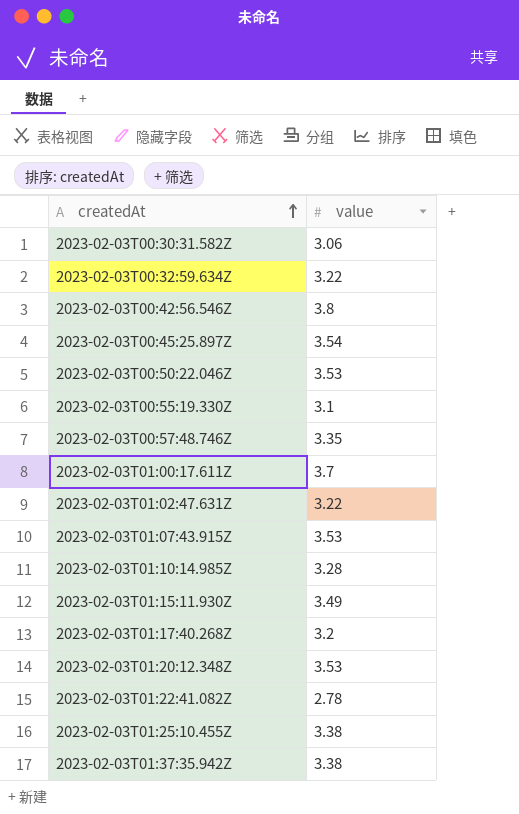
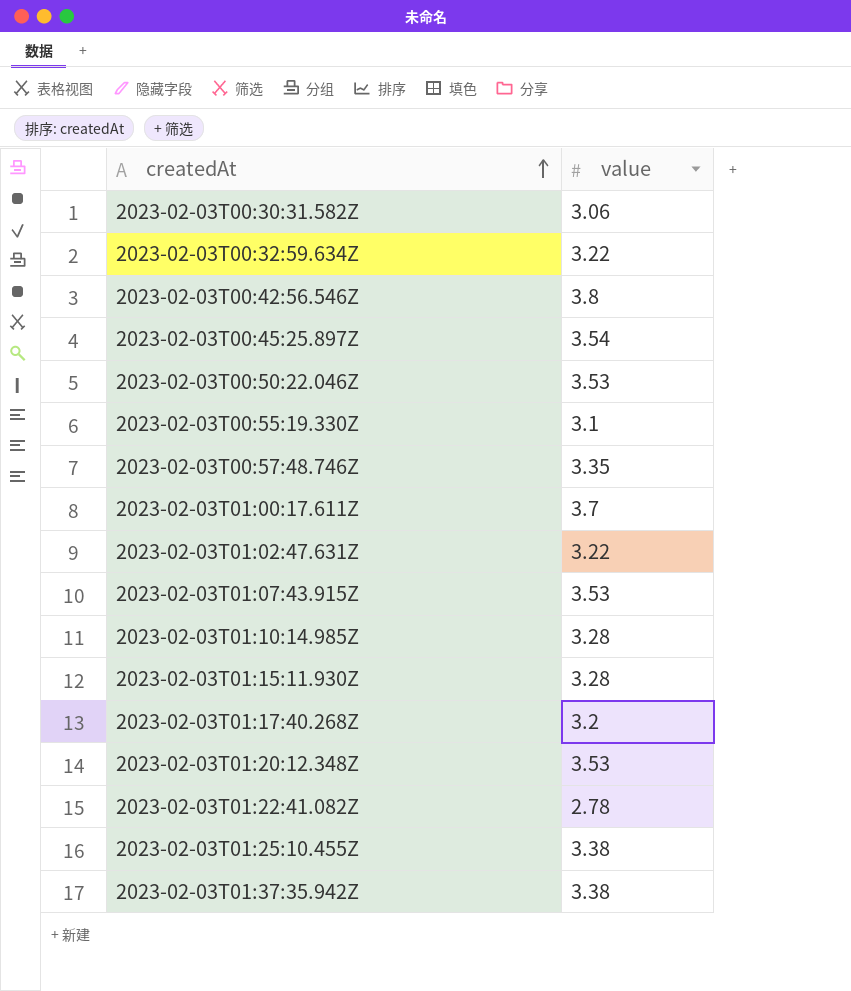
2023-02-03T01:15:11.930Z | value: 3.49 -> 3.28

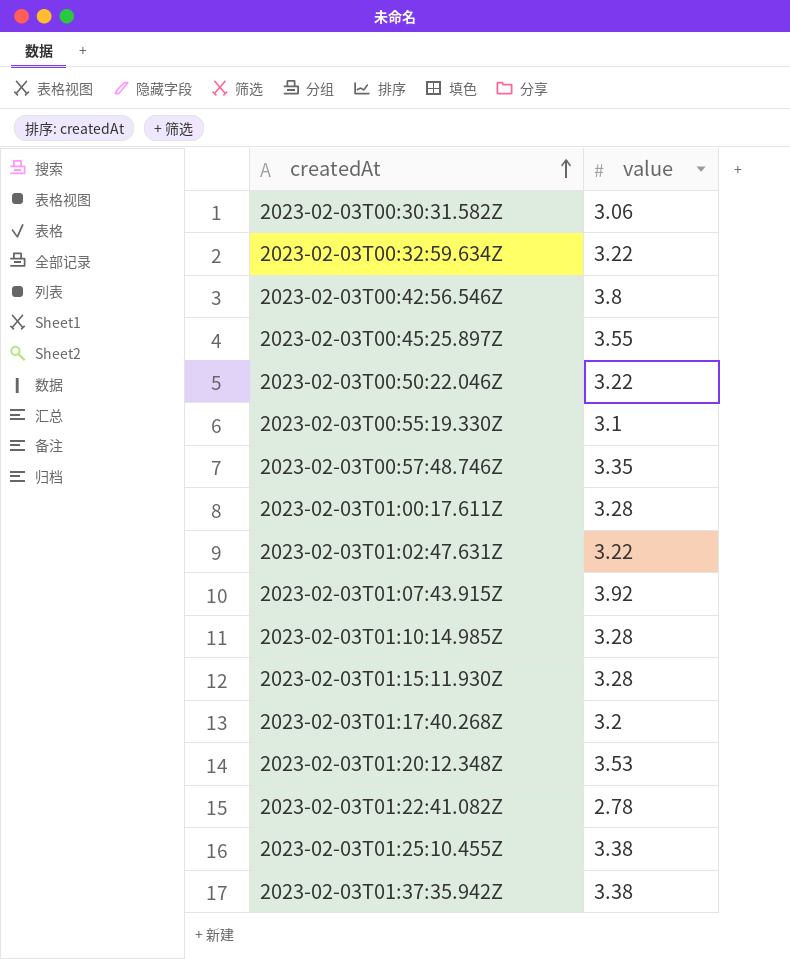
2023-02-03T00:45:25.897Z | value: 3.54 -> 3.55
2023-02-03T00:50:22.046Z | value: 3.53 -> 3.22
2023-02-03T01:00:17.611Z | value: 3.7 -> 3.28
2023-02-03T01:07:43.915Z | value: 3.53 -> 3.92

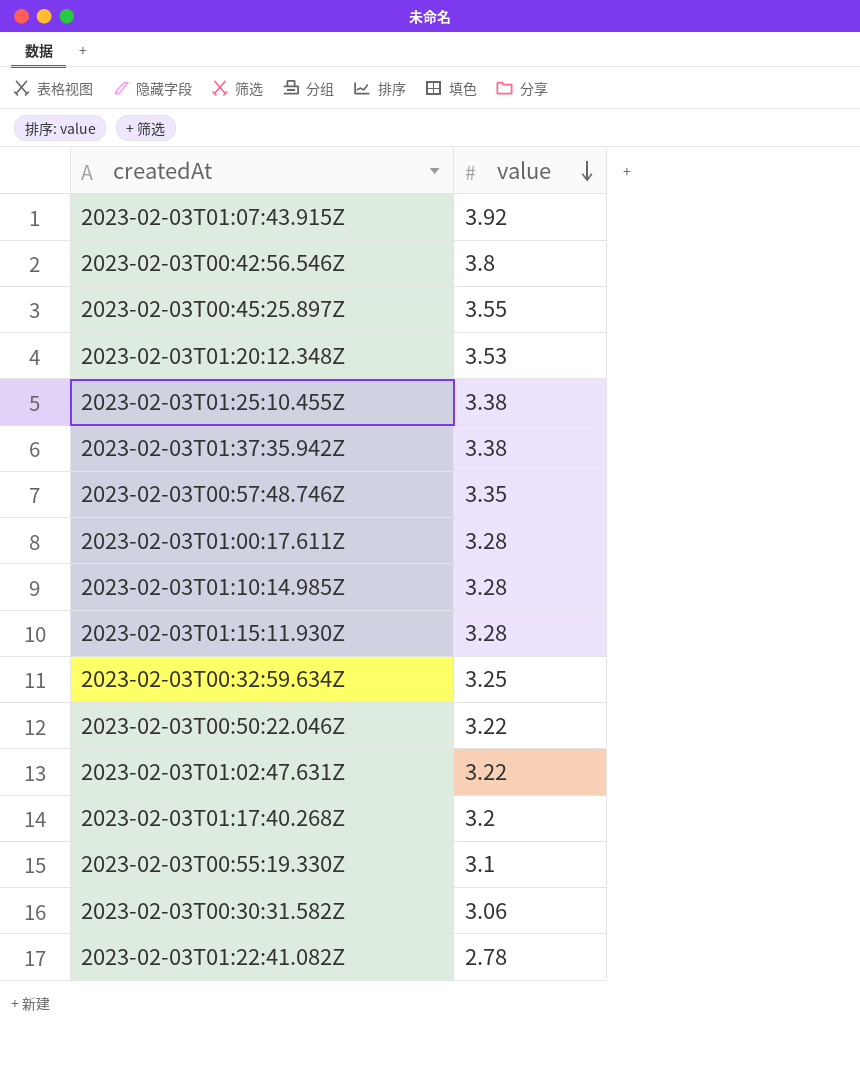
row order: createdAt ascending -> value descending
2023-02-03T00:32:59.634Z | value: 3.22 -> 3.25

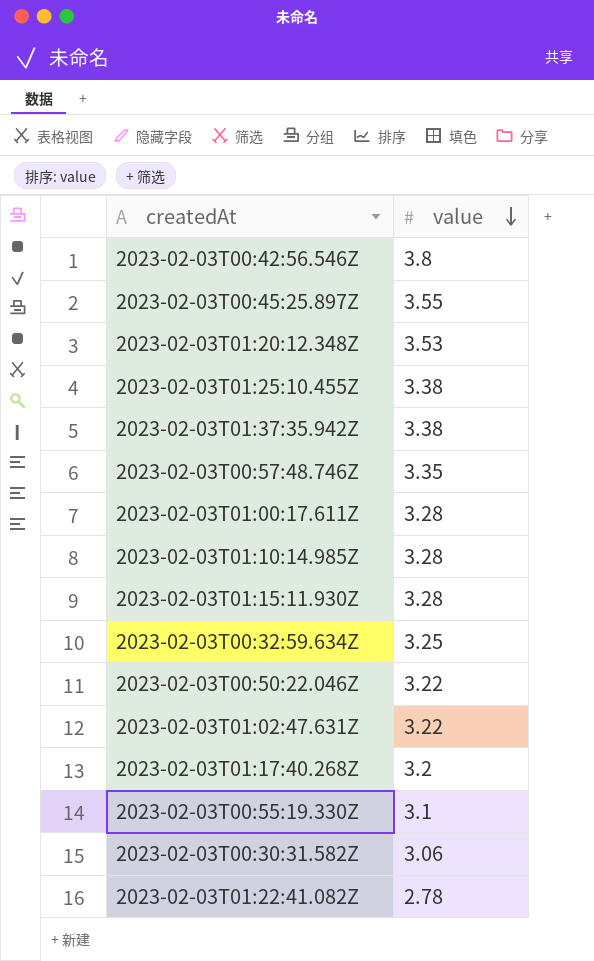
row 2023-02-03T01:07:43.915Z: 3.92 -> none

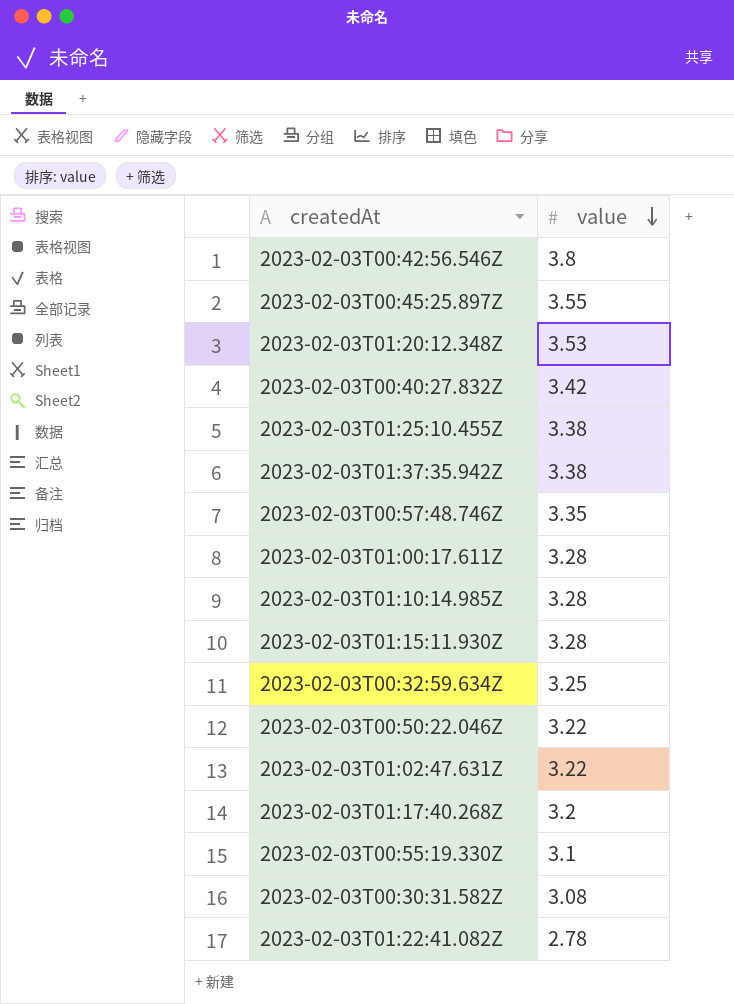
row 2023-02-03T00:40:27.832Z: none -> 3.42
2023-02-03T00:30:31.582Z | value: 3.06 -> 3.08

